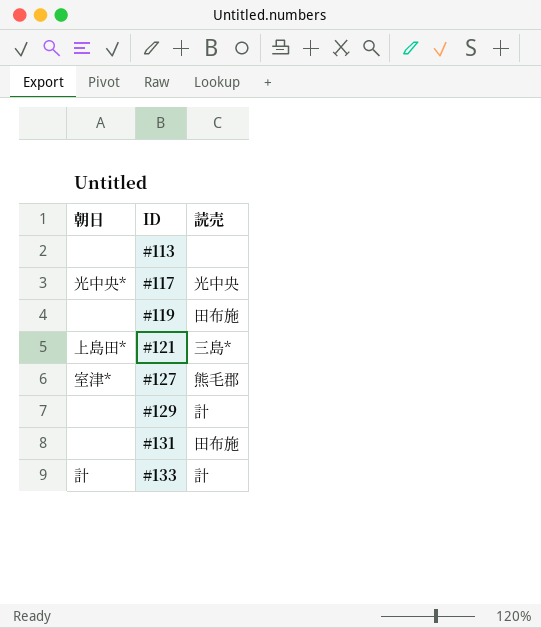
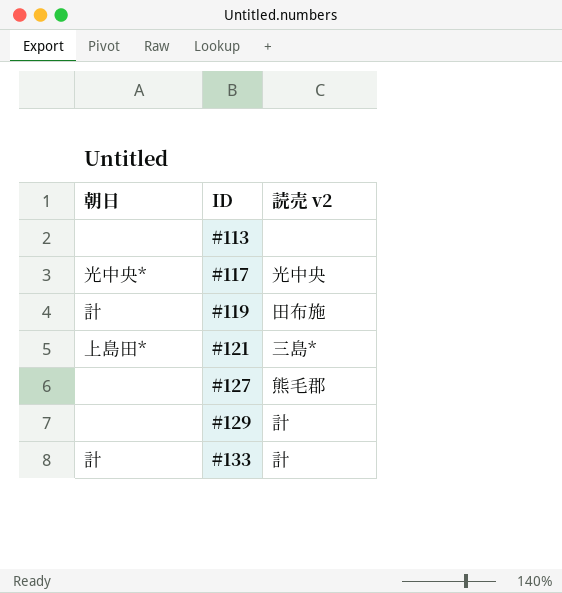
column name: 読売 -> 読売 v2
row #131: none | 田布施 -> none
#119 | 朝日: none -> 計
#127 | 朝日: 室津* -> none

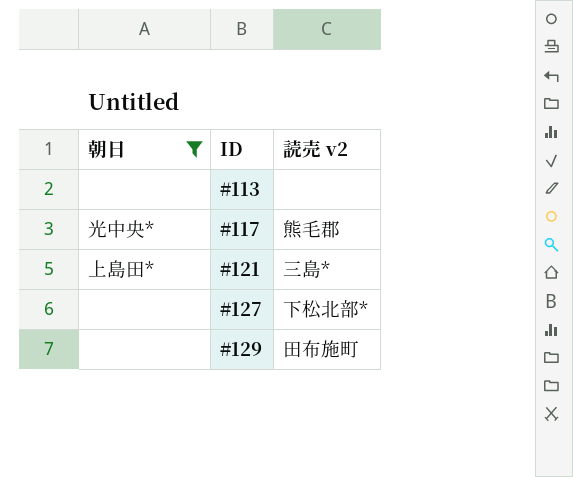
filter: none -> 朝日 != 計
#117 | 読売 v2: 光中央 -> 熊毛郡
#127 | 読売 v2: 熊毛郡 -> 下松北部*
#129 | 読売 v2: 計 -> 田布施町

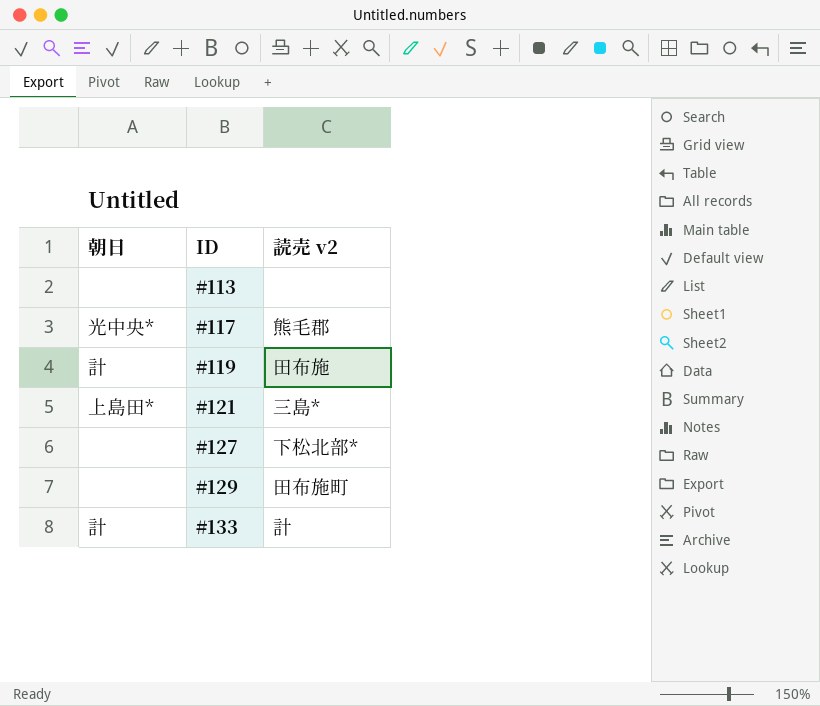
filter: 朝日 != 計 -> none

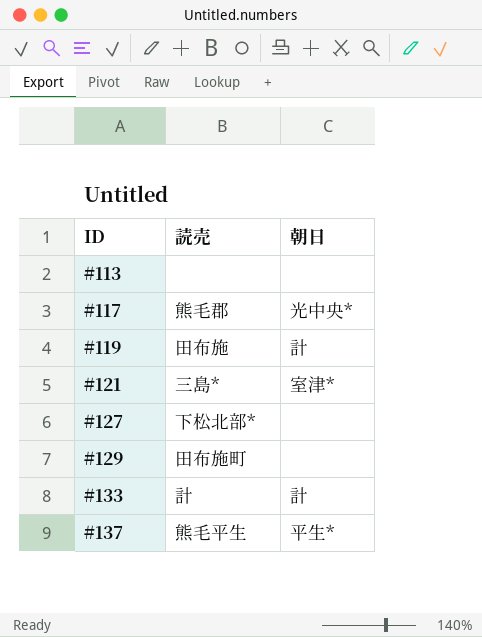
column name: 読売 v2 -> 読売
column 朝日 | position: 1 -> 3
#121 | 朝日: 上島田* -> 室津*
row #137: none -> 熊毛平生 | 平生*

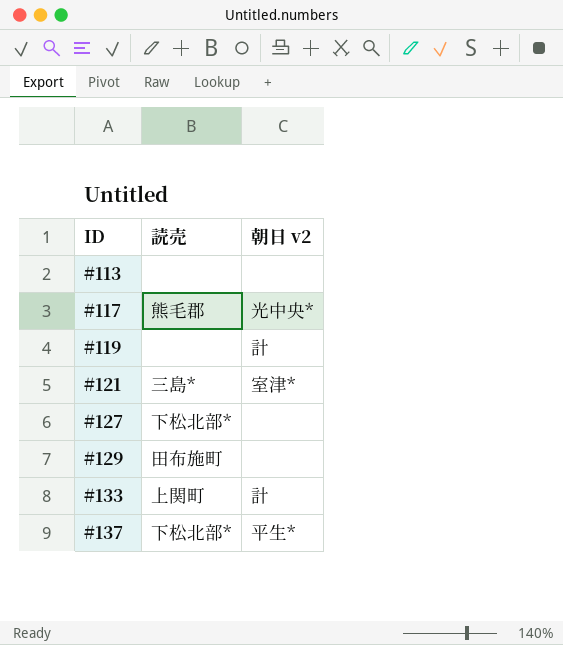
column name: 朝日 -> 朝日 v2
#119 | 読売: 田布施 -> none
#133 | 読売: 計 -> 上関町
#137 | 読売: 熊毛平生 -> 下松北部*

